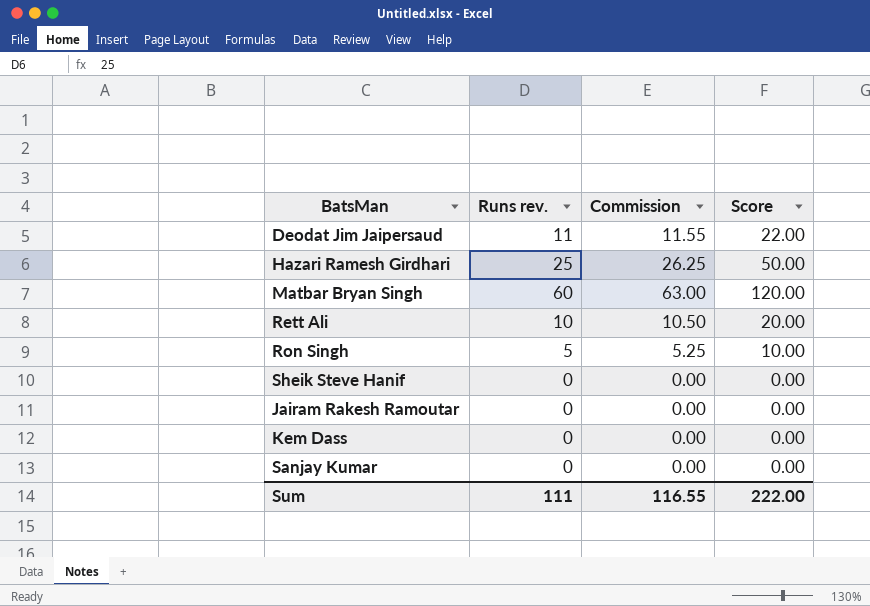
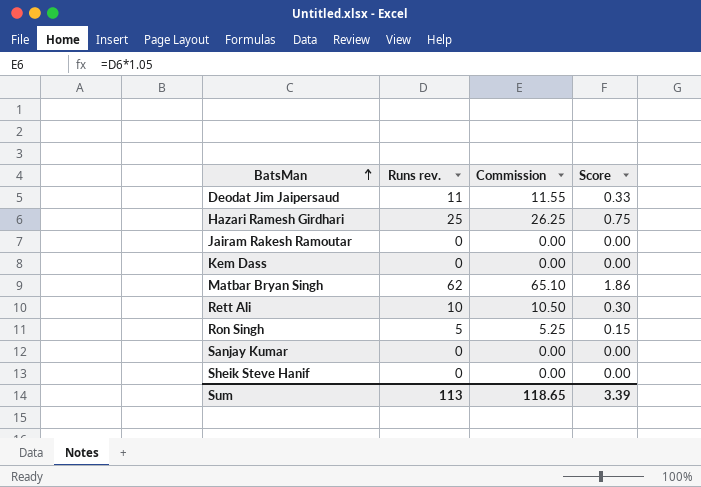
row order: none -> BatsMan ascending
column Score | formula: [Runs rev.] * 2 -> [Runs rev.] * 0.03
Matbar Bryan Singh | Runs rev.: 60 -> 62
Matbar Bryan Singh | Commission: 63.00 -> 65.10
Sum | Runs rev.: 111 -> 113
Sum | Commission: 116.55 -> 118.65
Sum | Score: 222.00 -> 3.39

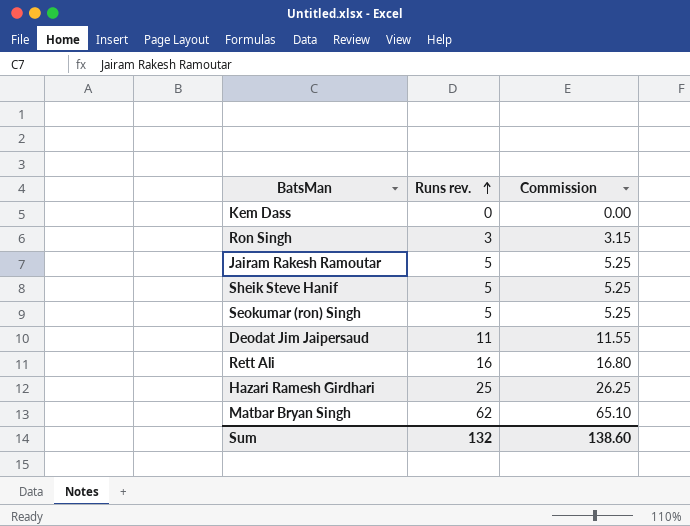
row order: BatsMan ascending -> Runs rev. ascending
column Score | formula: [Runs rev.] * 0.03 -> none
row Sanjay Kumar: 0 | 0.00 | 0.00 -> none
Ron Singh | Runs rev.: 5 -> 3
Ron Singh | Commission: 5.25 -> 3.15
Jairam Rakesh Ramoutar | Runs rev.: 0 -> 5
Jairam Rakesh Ramoutar | Commission: 0.00 -> 5.25
Sheik Steve Hanif | Runs rev.: 0 -> 5
Sheik Steve Hanif | Commission: 0.00 -> 5.25
row Seokumar (ron) Singh: none -> 5 | 5.25
Rett Ali | Runs rev.: 10 -> 16
Rett Ali | Commission: 10.50 -> 16.80
Sum | Runs rev.: 113 -> 132
Sum | Commission: 118.65 -> 138.60

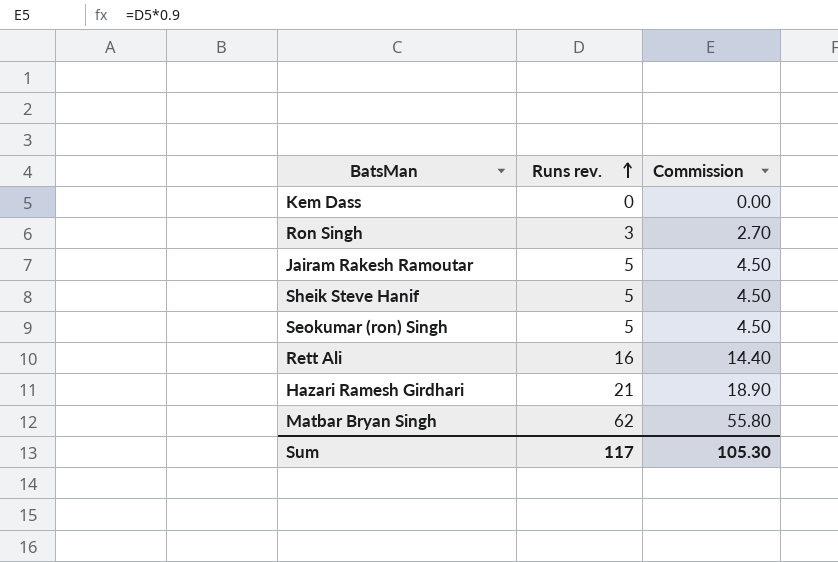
column Commission | formula: [Runs rev.] * 1.05 -> [Runs rev.] * 0.9
row Deodat Jim Jaipersaud: 11 | 11.55 -> none
Hazari Ramesh Girdhari | Runs rev.: 25 -> 21
Sum | Runs rev.: 132 -> 117
Sum | Commission: 138.60 -> 105.30

